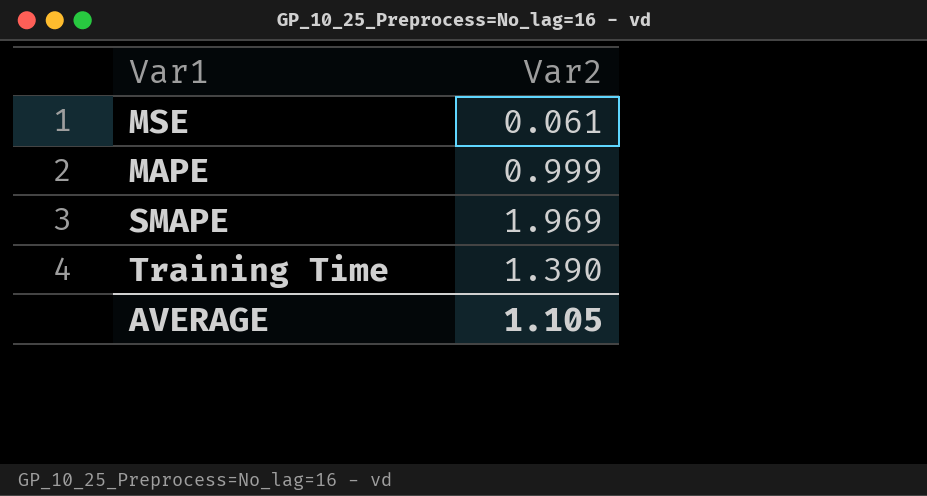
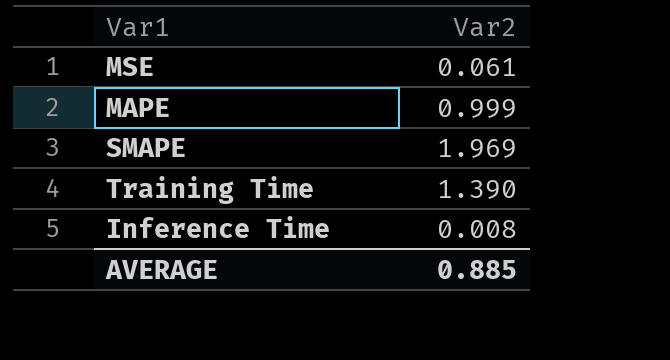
row Inference Time: none -> 0.008
AVERAGE | Var2: 1.105 -> 0.885

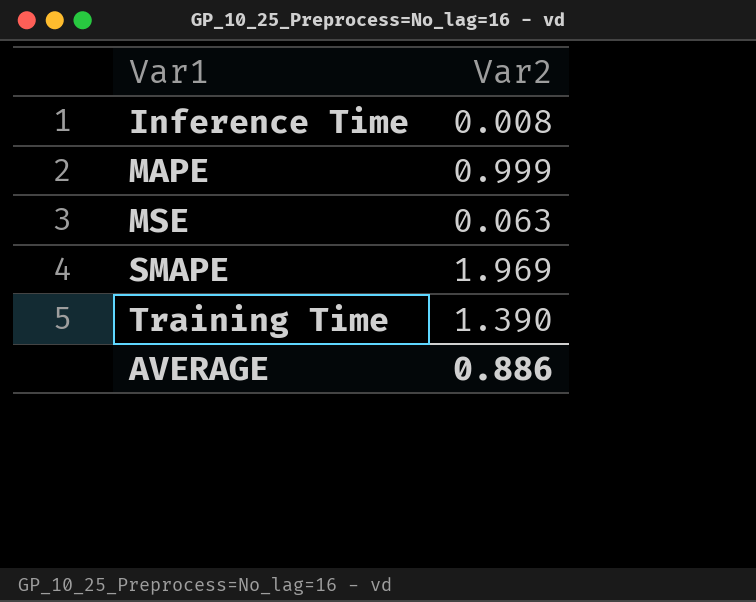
row order: none -> Var1 ascending
MSE | Var2: 0.061 -> 0.063
AVERAGE | Var2: 0.885 -> 0.886

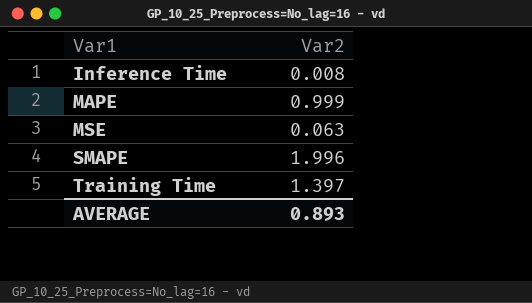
SMAPE | Var2: 1.969 -> 1.996
Training Time | Var2: 1.390 -> 1.397
AVERAGE | Var2: 0.886 -> 0.893

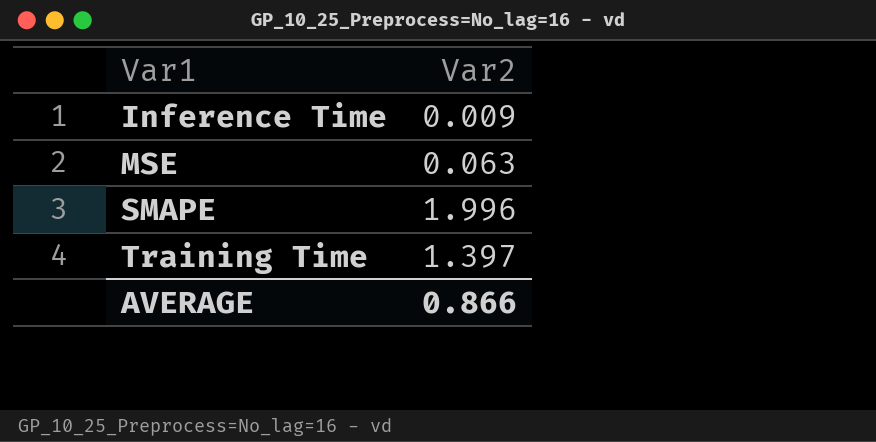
row MAPE: 0.999 -> none
Inference Time | Var2: 0.008 -> 0.009
AVERAGE | Var2: 0.893 -> 0.866

